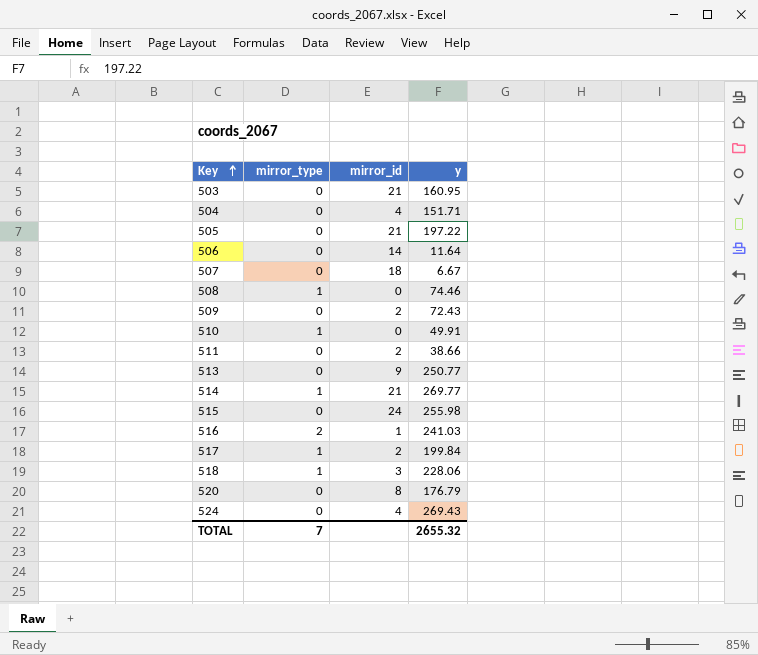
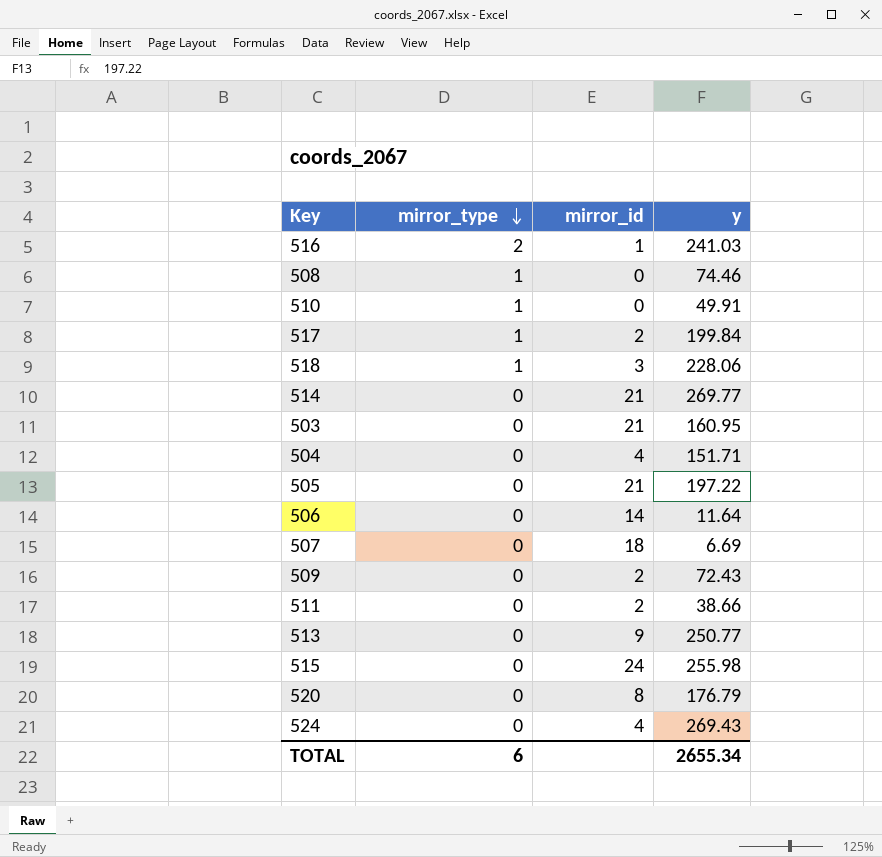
row order: Key ascending -> mirror_type descending
514 | mirror_type: 1 -> 0
507 | y: 6.67 -> 6.69
TOTAL | mirror_type: 7 -> 6
TOTAL | y: 2655.32 -> 2655.34

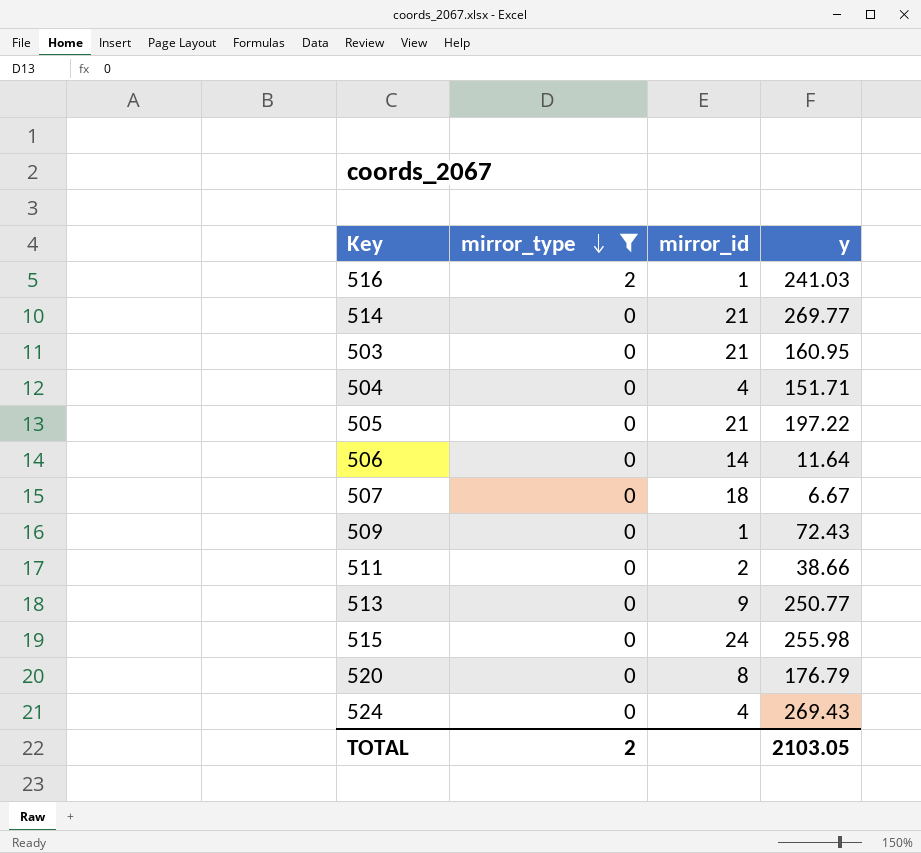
filter: none -> mirror_type != 1
507 | y: 6.69 -> 6.67
509 | mirror_id: 2 -> 1
TOTAL | mirror_type: 6 -> 2
TOTAL | y: 2655.34 -> 2103.05

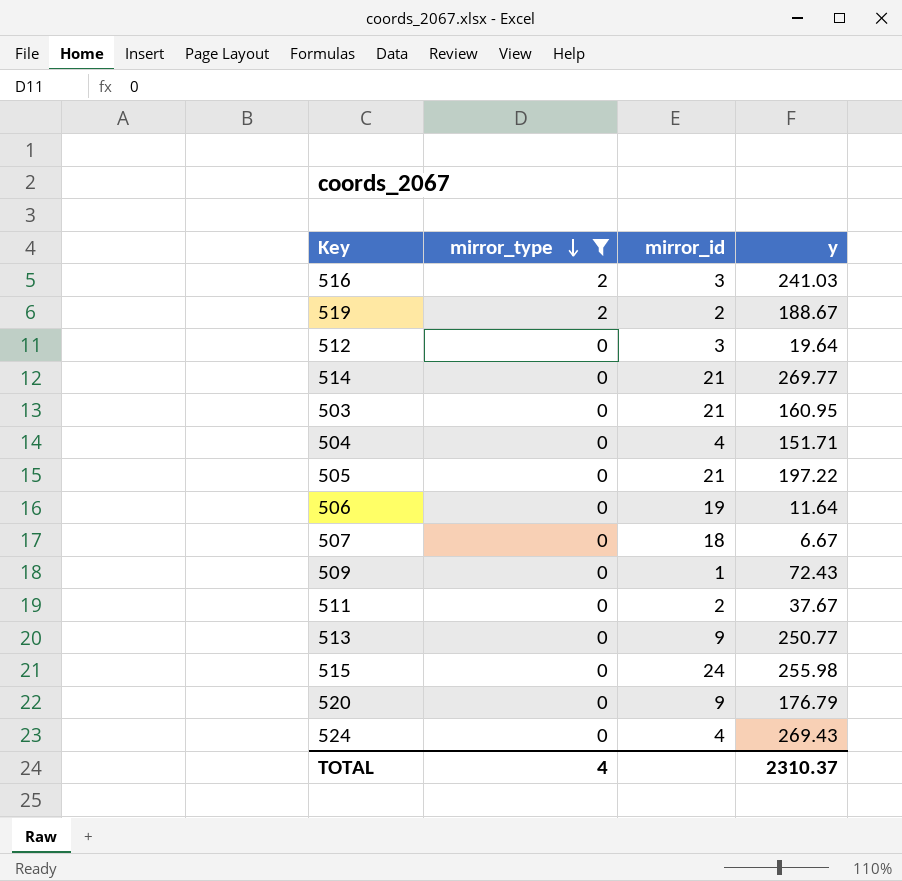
516 | mirror_id: 1 -> 3
row 519: none -> 2 | 2 | 188.67
row 512: none -> 0 | 3 | 19.64
506 | mirror_id: 14 -> 19
511 | y: 38.66 -> 37.67
520 | mirror_id: 8 -> 9
TOTAL | mirror_type: 2 -> 4
TOTAL | y: 2103.05 -> 2310.37

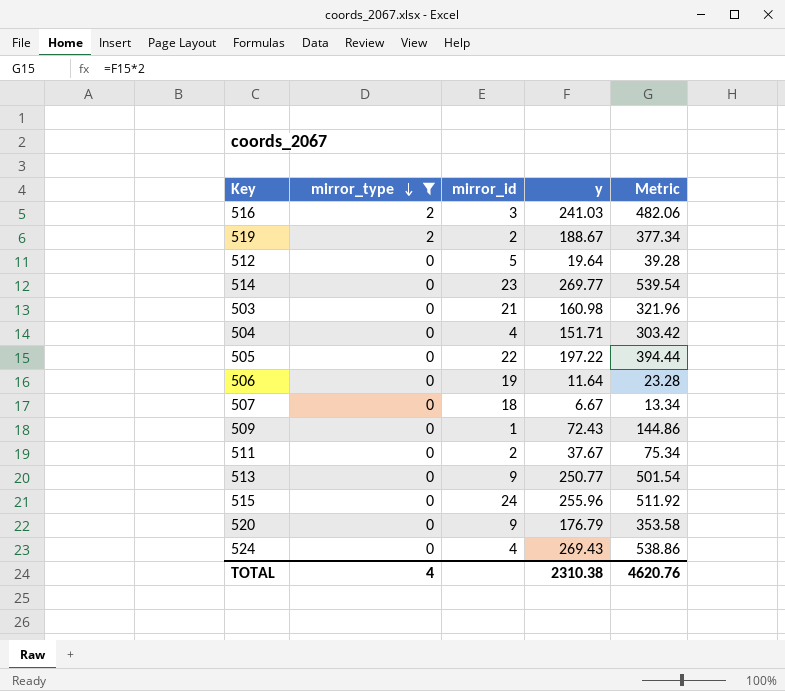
column Metric | formula: none -> [y] * 2
512 | mirror_id: 3 -> 5
514 | mirror_id: 21 -> 23
503 | y: 160.95 -> 160.98
505 | mirror_id: 21 -> 22
515 | y: 255.98 -> 255.96
TOTAL | y: 2310.37 -> 2310.38

